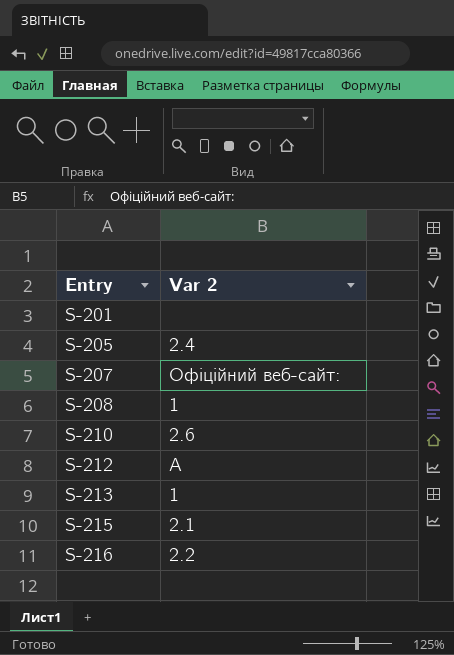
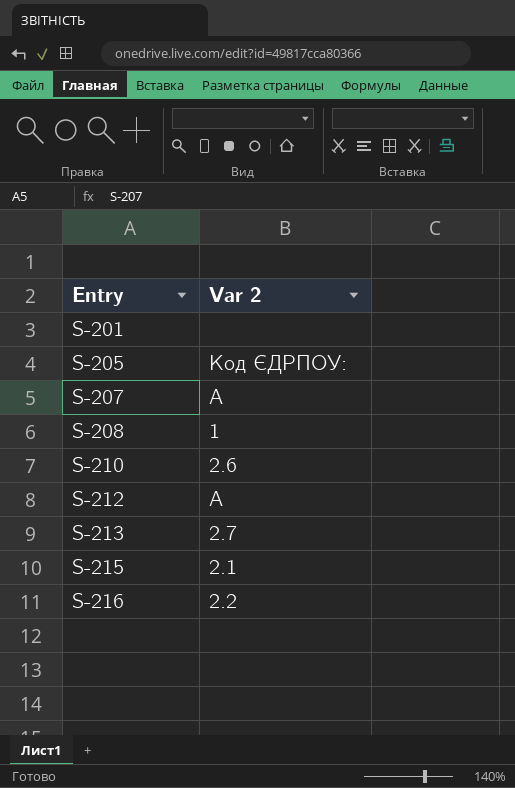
S-205 | Var 2: 2.4 -> Код ЄДРПОУ:
S-207 | Var 2: Офіційний веб-сайт: -> А
S-213 | Var 2: 1 -> 2.7

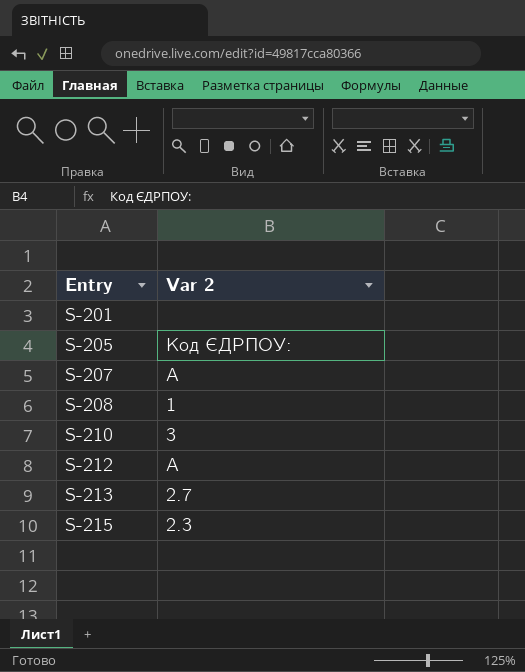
row S-216: 2.2 -> none
S-210 | Var 2: 2.6 -> 3
S-215 | Var 2: 2.1 -> 2.3

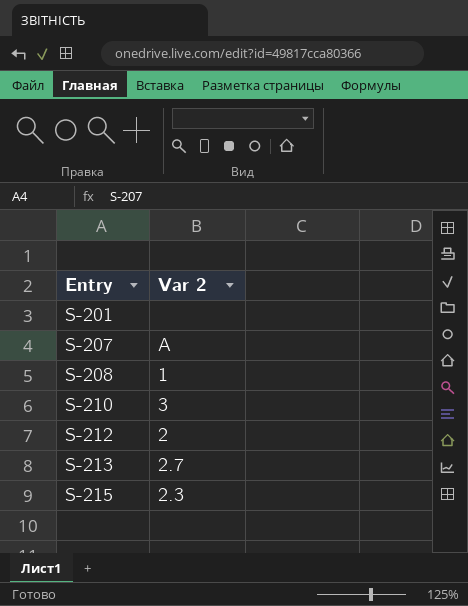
row S-205: Код ЄДРПОУ: -> none
S-212 | Var 2: А -> 2

